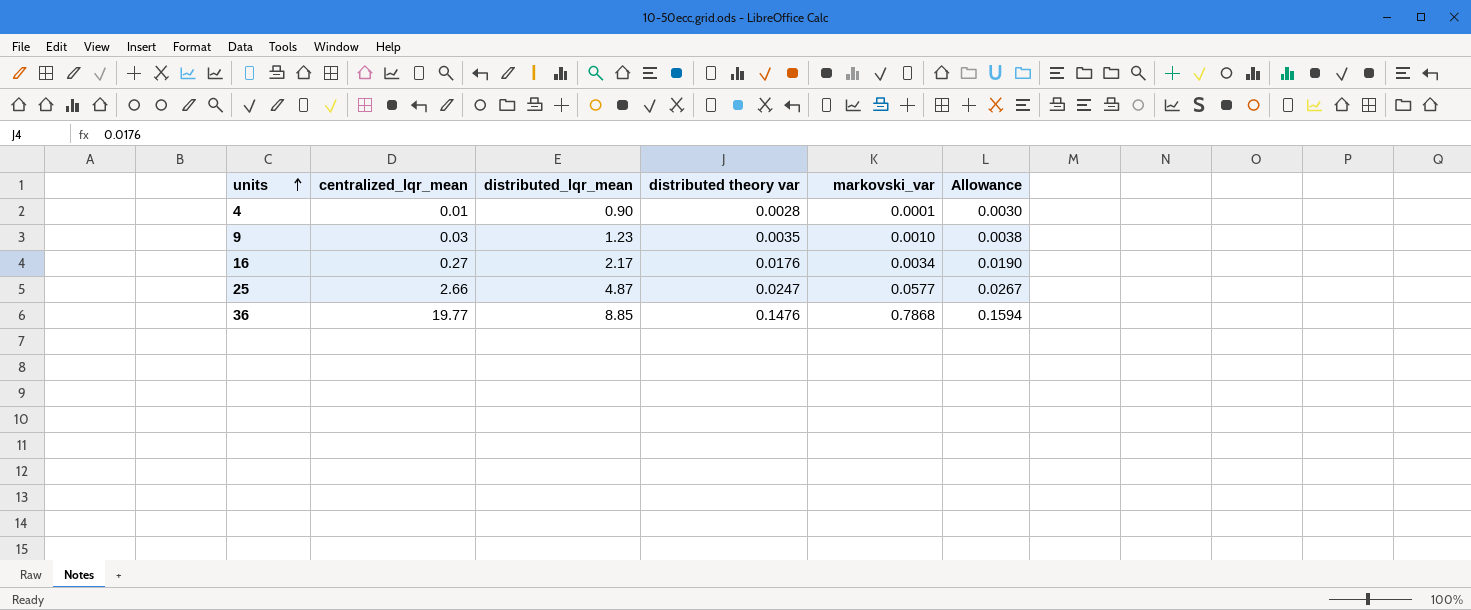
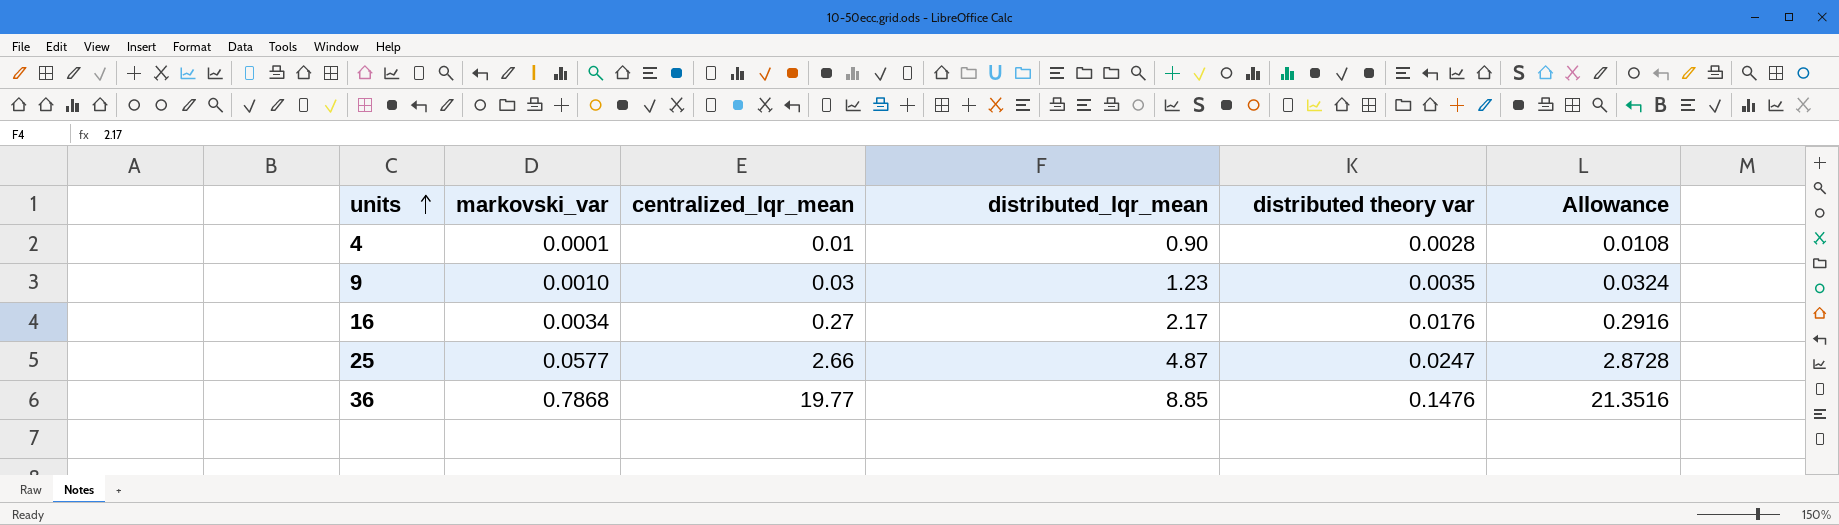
column markovski_var | position: 5 -> 2
column Allowance | formula: [distributed theory var] * 1.08 -> [centralized_lqr_mean] * 1.08

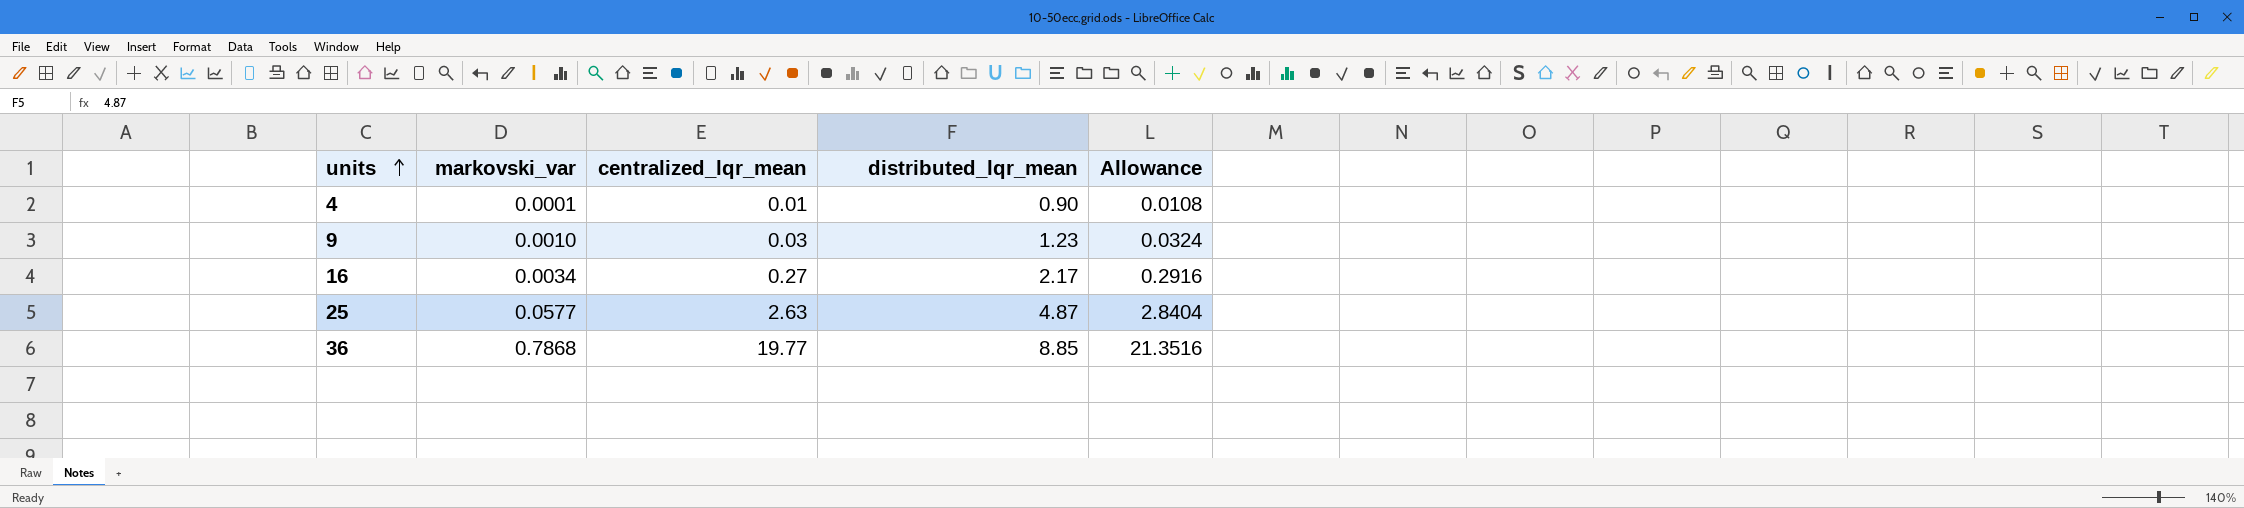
column distributed theory var | position: 5 -> none
25 | centralized_lqr_mean: 2.66 -> 2.63
25 | Allowance: 2.8728 -> 2.8404

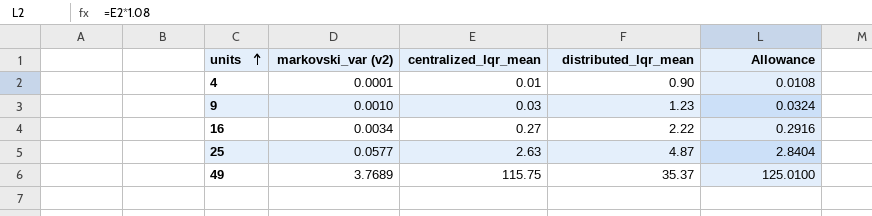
column name: markovski_var -> markovski_var (v2)
row 36: 0.7868 | 19.77 | 8.85 | 21.3516 -> none
16 | distributed_lqr_mean: 2.17 -> 2.22
row 49: none -> 3.7689 | 115.75 | 35.37 | 125.0100

